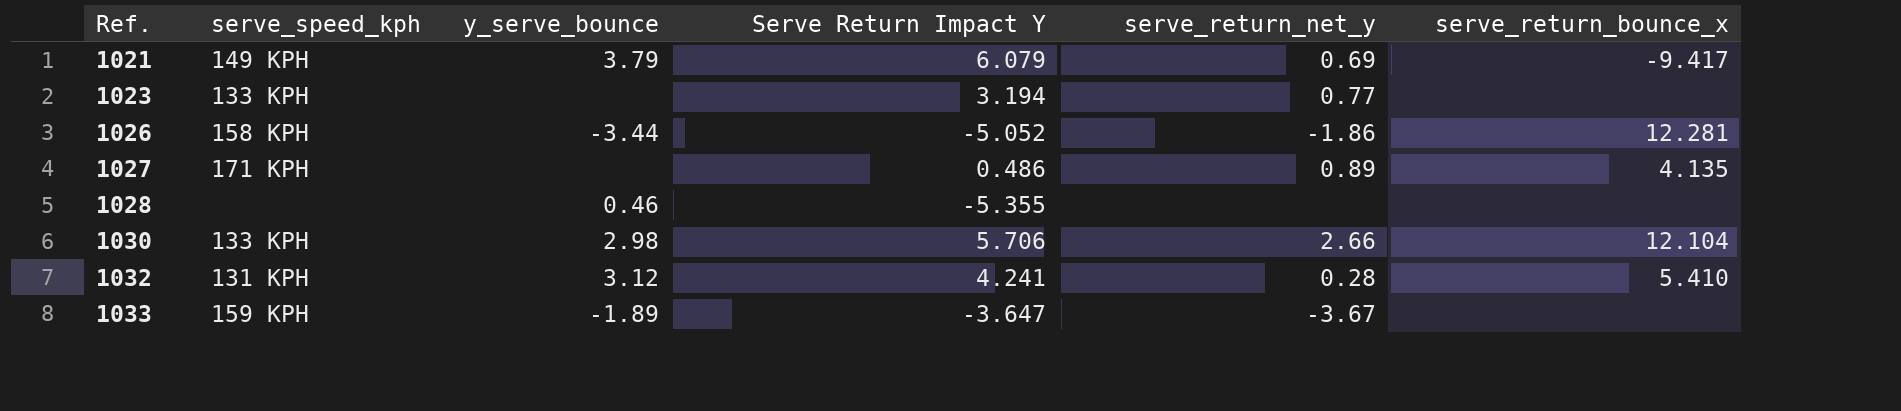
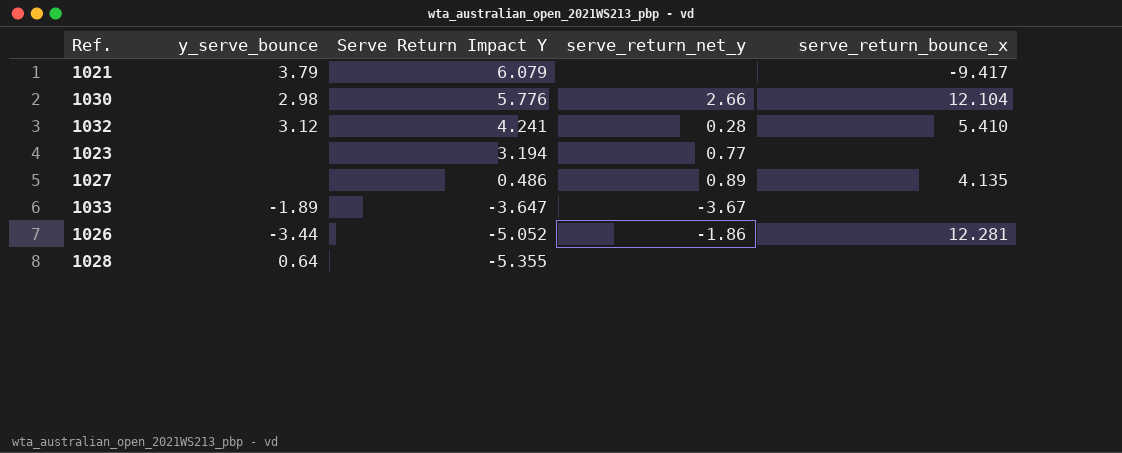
row order: Ref. ascending -> Serve Return Impact Y descending
column serve_speed_kph | position: 2 -> none
1021 | serve_return_net_y: 0.69 -> none
1030 | Serve Return Impact Y: 5.706 -> 5.776
1028 | y_serve_bounce: 0.46 -> 0.64

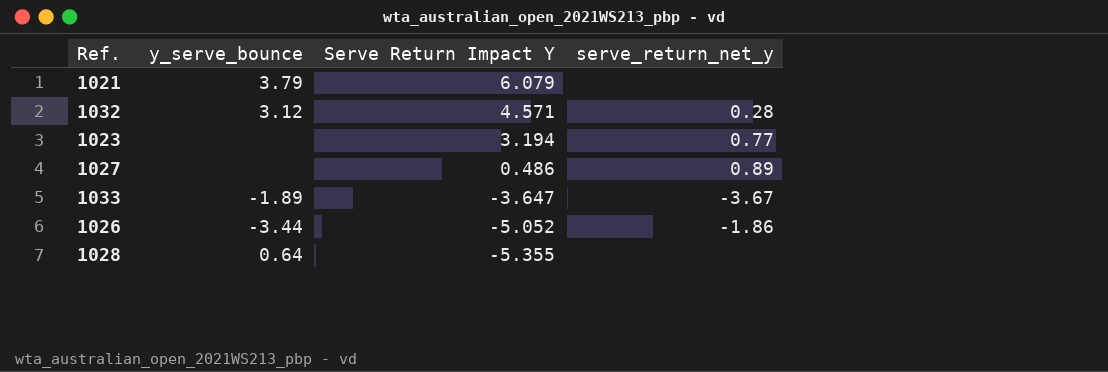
column serve_return_bounce_x | position: 5 -> none
row 1030: 2.98 | 5.776 | 2.66 | 12.104 -> none
1032 | Serve Return Impact Y: 4.241 -> 4.571

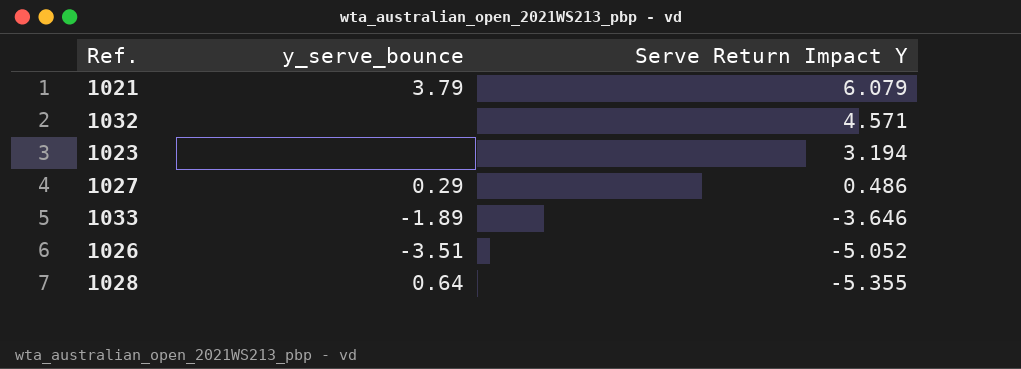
column serve_return_net_y | position: 4 -> none
1032 | y_serve_bounce: 3.12 -> none
1027 | y_serve_bounce: none -> 0.29
1033 | Serve Return Impact Y: -3.647 -> -3.646
1026 | y_serve_bounce: -3.44 -> -3.51

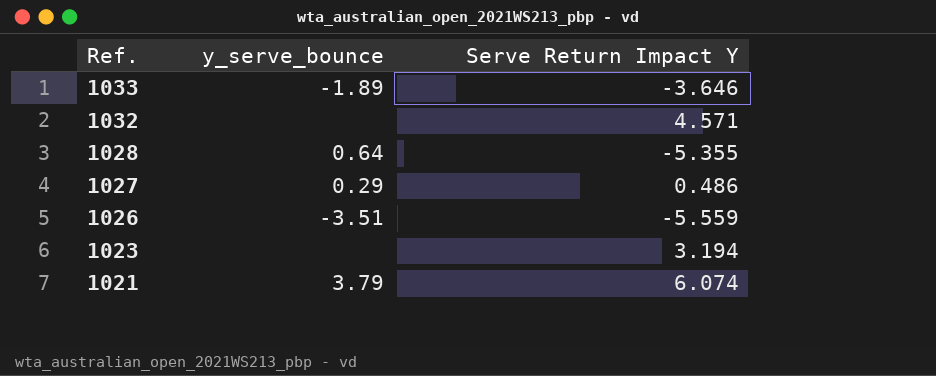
row order: Serve Return Impact Y descending -> Ref. descending
1026 | Serve Return Impact Y: -5.052 -> -5.559
1021 | Serve Return Impact Y: 6.079 -> 6.074

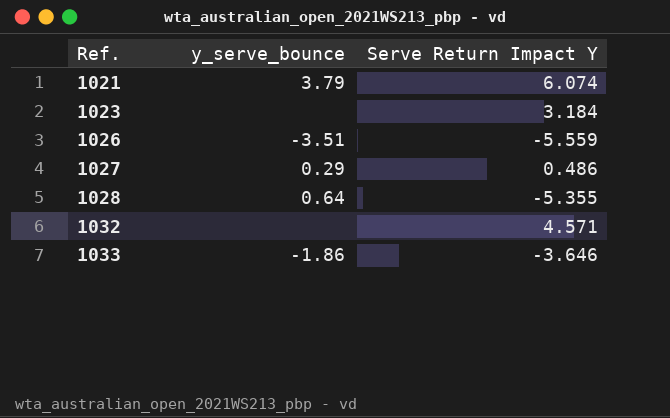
row order: Ref. descending -> Ref. ascending
1023 | Serve Return Impact Y: 3.194 -> 3.184
1033 | y_serve_bounce: -1.89 -> -1.86

